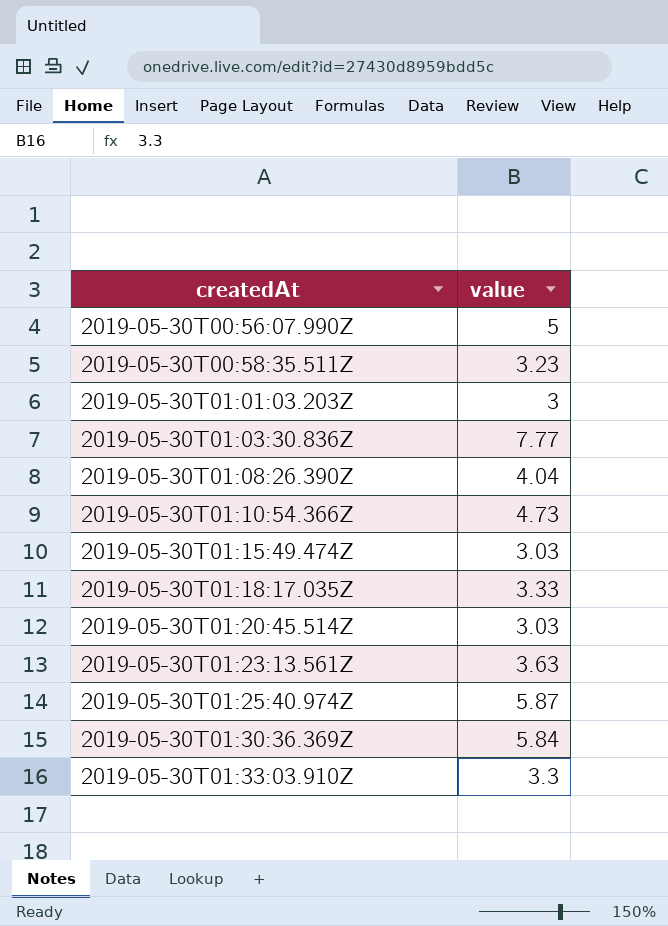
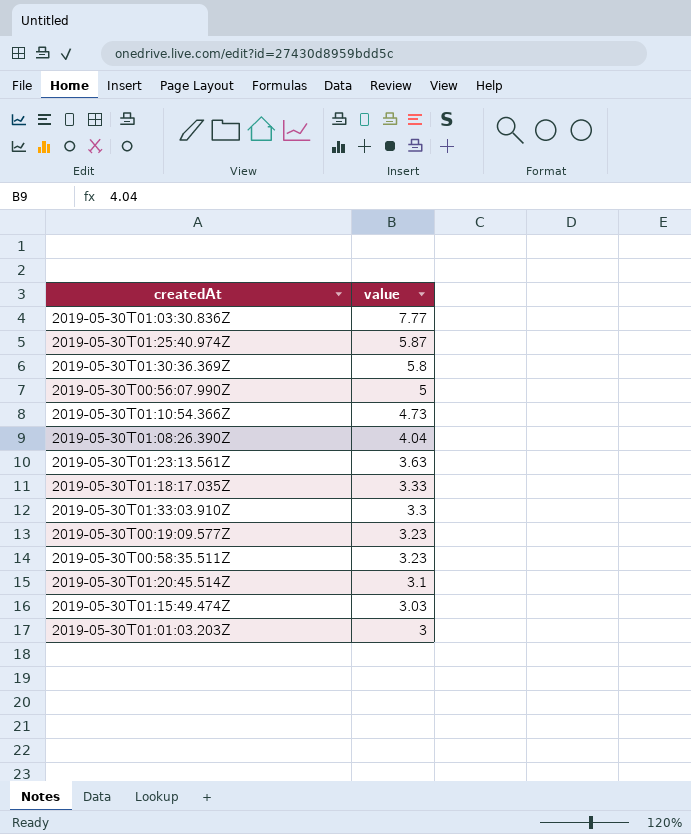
row order: createdAt ascending -> value descending
2019-05-30T01:30:36.369Z | value: 5.84 -> 5.8
row 2019-05-30T00:19:09.577Z: none -> 3.23
2019-05-30T01:20:45.514Z | value: 3.03 -> 3.1

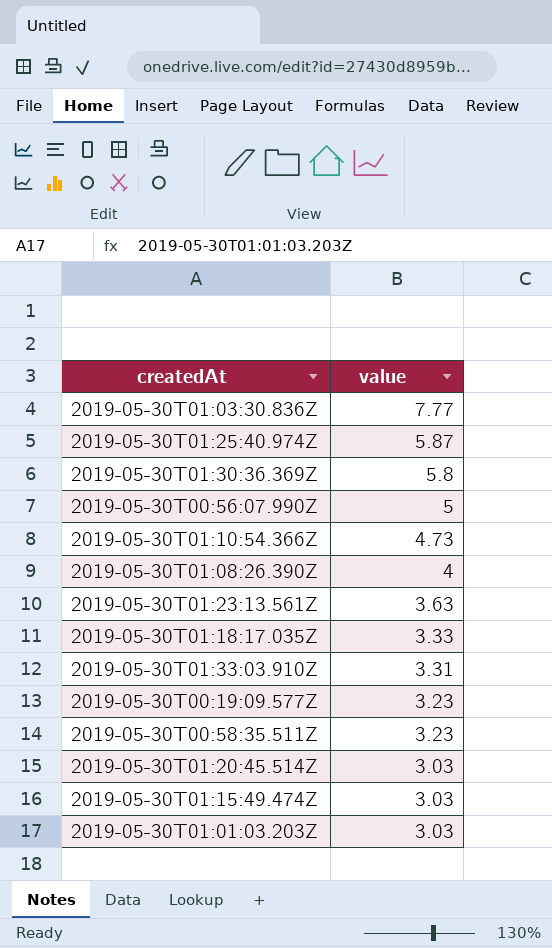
2019-05-30T01:08:26.390Z | value: 4.04 -> 4
2019-05-30T01:33:03.910Z | value: 3.3 -> 3.31
2019-05-30T01:20:45.514Z | value: 3.1 -> 3.03
2019-05-30T01:01:03.203Z | value: 3 -> 3.03

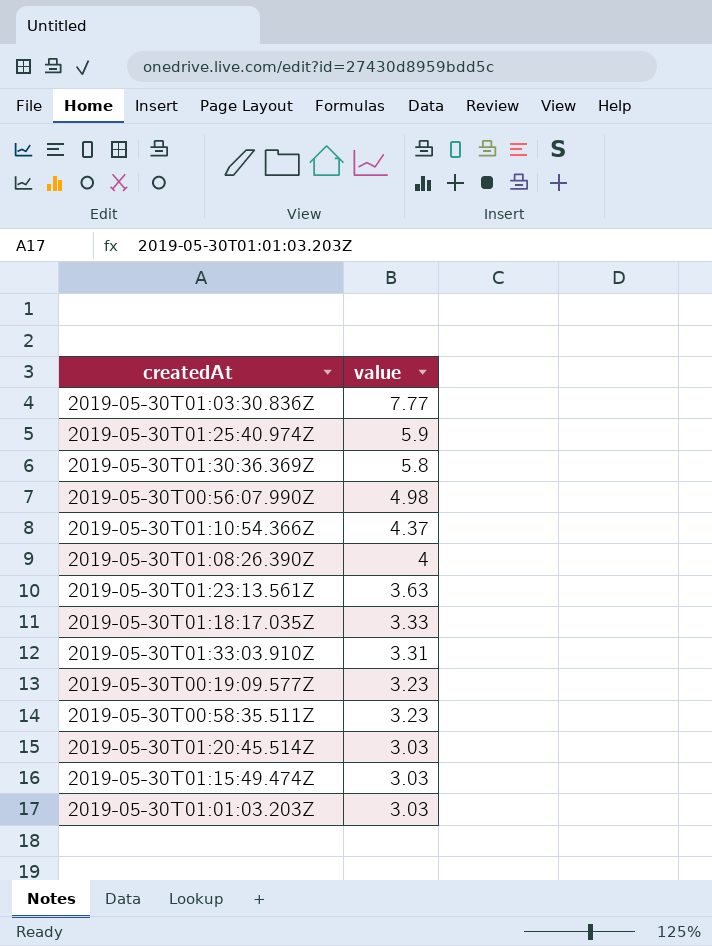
2019-05-30T01:25:40.974Z | value: 5.87 -> 5.9
2019-05-30T00:56:07.990Z | value: 5 -> 4.98
2019-05-30T01:10:54.366Z | value: 4.73 -> 4.37

